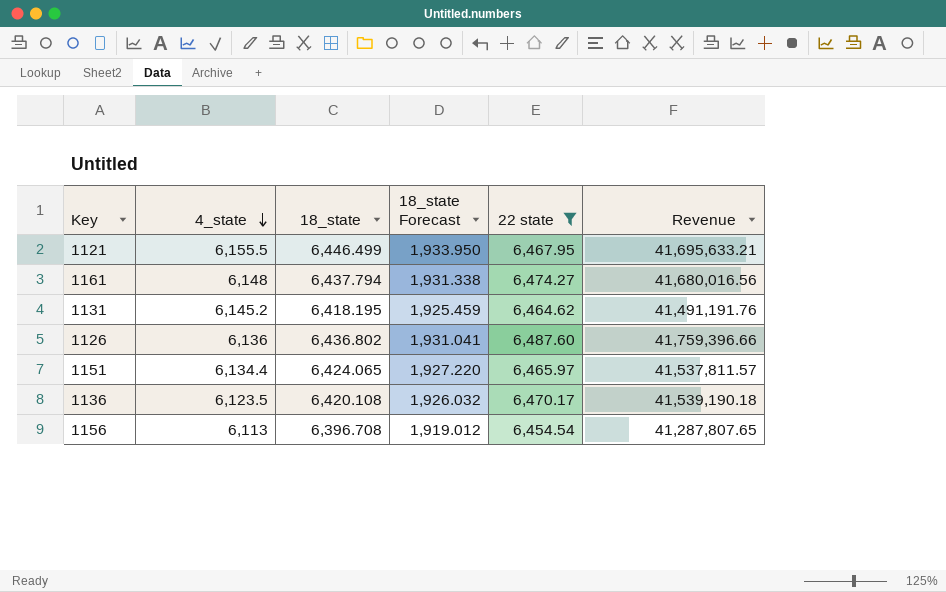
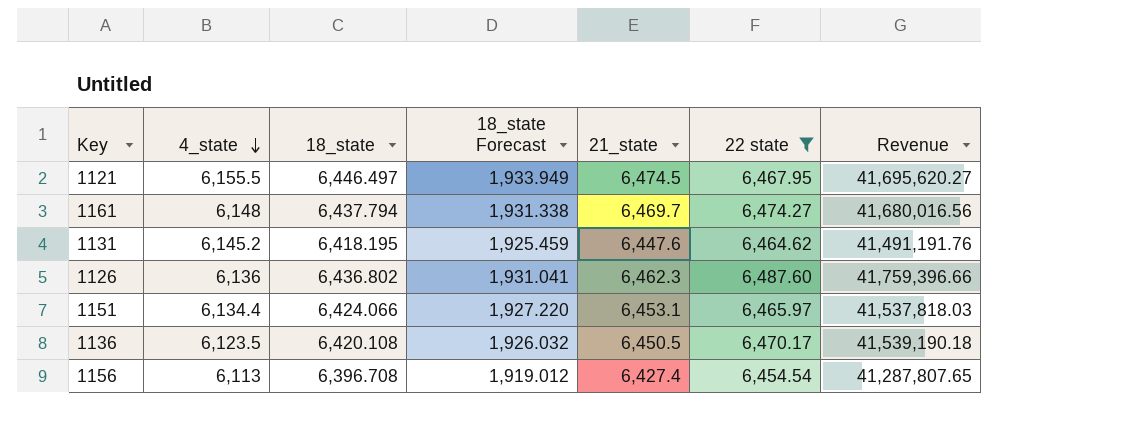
column 21_state | position: none -> 5
1121 | 18_state: 6,446.499 -> 6,446.497
1121 | 18_state Forecast: 1,933.950 -> 1,933.949
1121 | Revenue: 41,695,633.21 -> 41,695,620.27
1151 | 18_state: 6,424.065 -> 6,424.066
1151 | Revenue: 41,537,811.57 -> 41,537,818.03

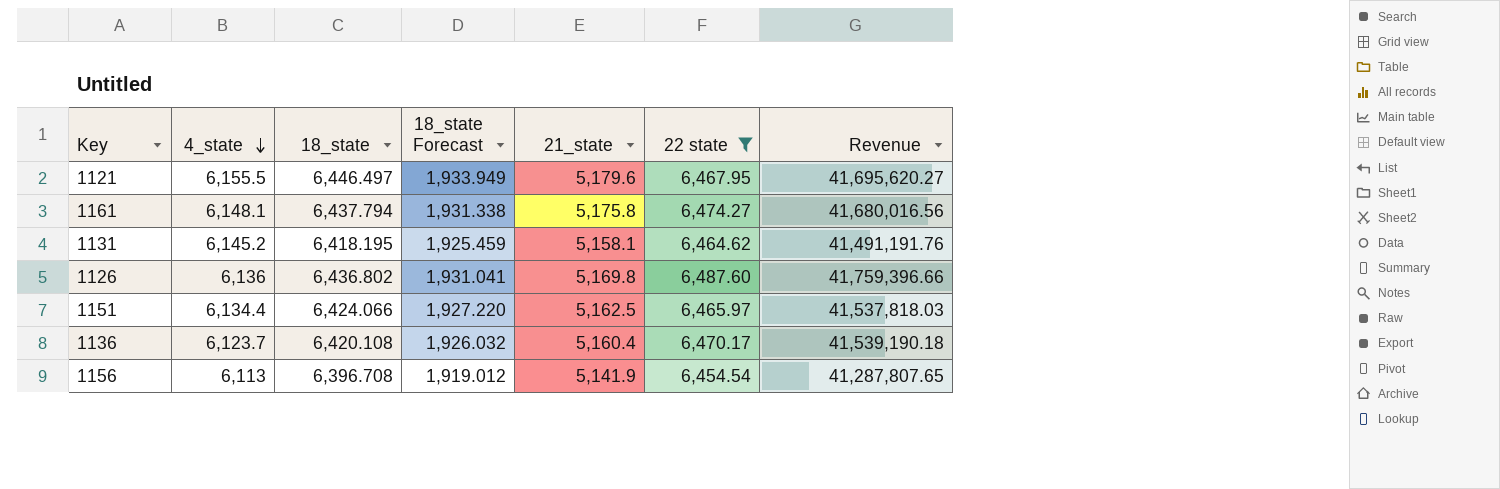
1121 | 21_state: 6,474.5 -> 5,179.6
1161 | 4_state: 6,148 -> 6,148.1
1161 | 21_state: 6,469.7 -> 5,175.8
1131 | 21_state: 6,447.6 -> 5,158.1
1126 | 21_state: 6,462.3 -> 5,169.8
1151 | 21_state: 6,453.1 -> 5,162.5
1136 | 4_state: 6,123.5 -> 6,123.7
1136 | 21_state: 6,450.5 -> 5,160.4
1156 | 21_state: 6,427.4 -> 5,141.9

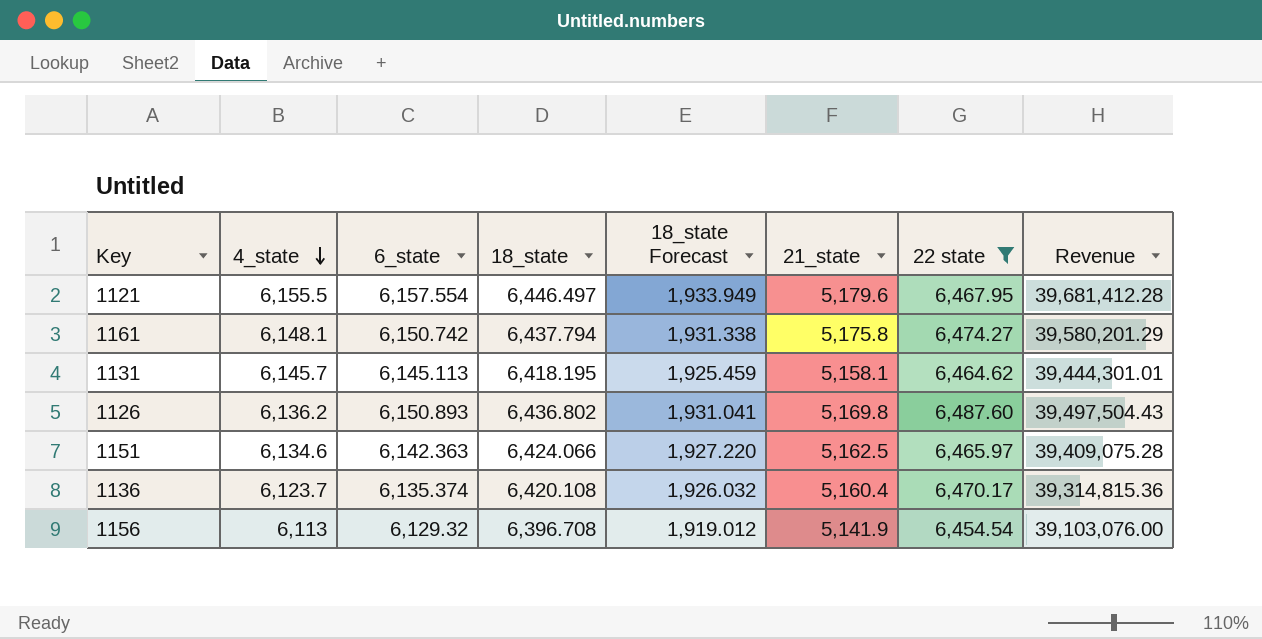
column 6_state | position: none -> 3
column Revenue | formula: [18_state] * [22 state] -> [4_state] * [18_state]
1131 | 4_state: 6,145.2 -> 6,145.7
1126 | 4_state: 6,136 -> 6,136.2
1151 | 4_state: 6,134.4 -> 6,134.6

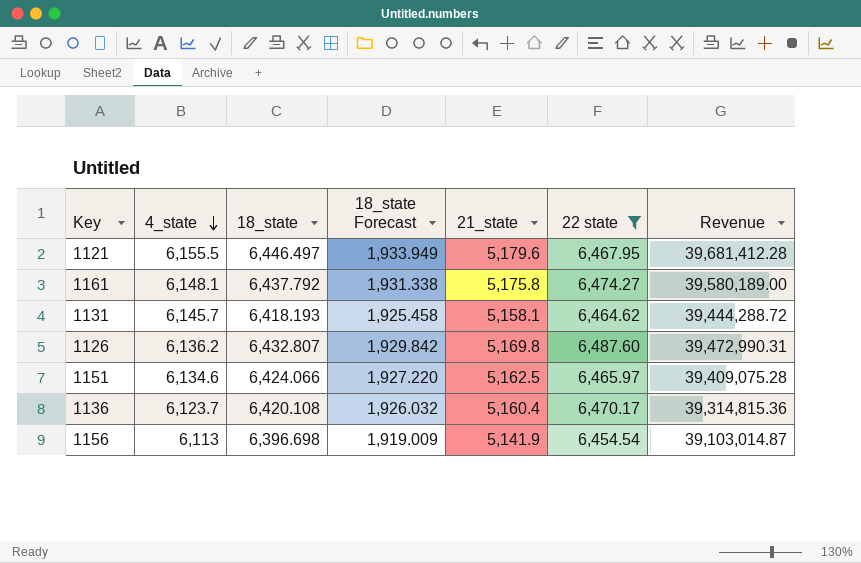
column 6_state | position: 3 -> none
1161 | 18_state: 6,437.794 -> 6,437.792
1161 | Revenue: 39,580,201.29 -> 39,580,189.00
1131 | 18_state: 6,418.195 -> 6,418.193
1131 | 18_state Forecast: 1,925.459 -> 1,925.458
1131 | Revenue: 39,444,301.01 -> 39,444,288.72
1126 | 18_state: 6,436.802 -> 6,432.807
1126 | 18_state Forecast: 1,931.041 -> 1,929.842
1126 | Revenue: 39,497,504.43 -> 39,472,990.31
1156 | 18_state: 6,396.708 -> 6,396.698
1156 | 18_state Forecast: 1,919.012 -> 1,919.009
1156 | Revenue: 39,103,076.00 -> 39,103,014.87

